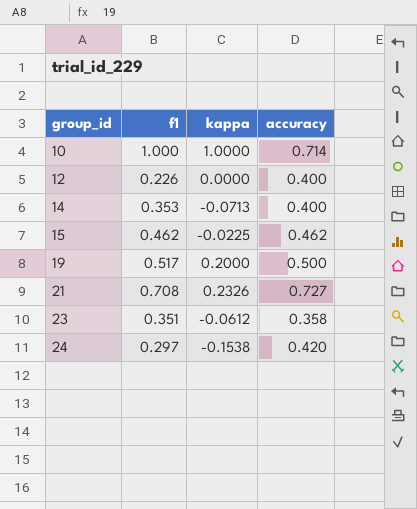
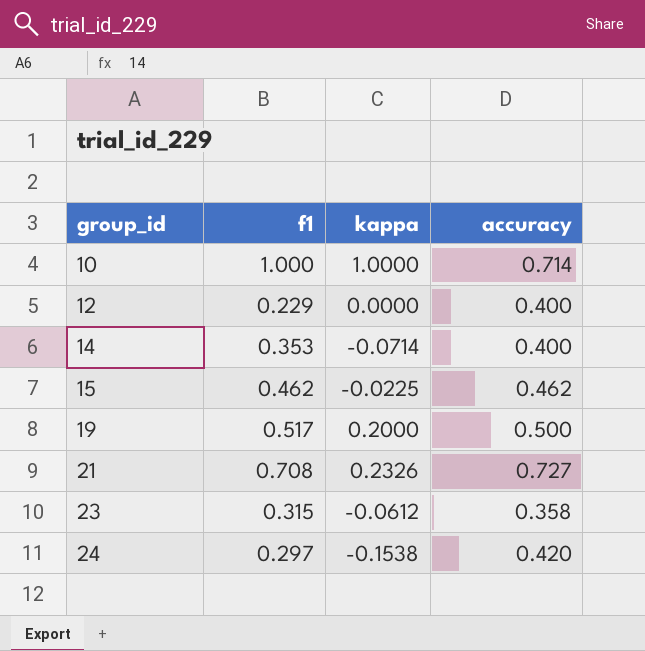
12 | f1: 0.226 -> 0.229
14 | kappa: -0.0713 -> -0.0714
23 | f1: 0.351 -> 0.315

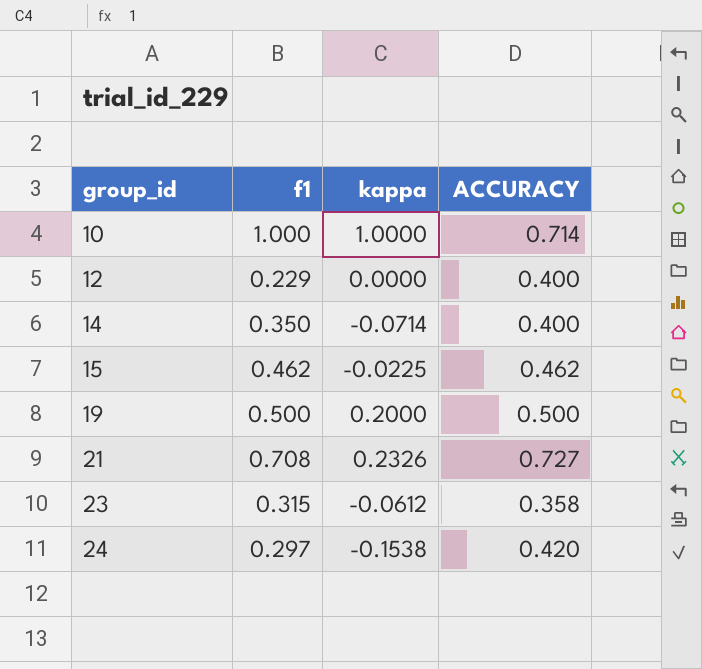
column name: accuracy -> ACCURACY
14 | f1: 0.353 -> 0.350
19 | f1: 0.517 -> 0.500

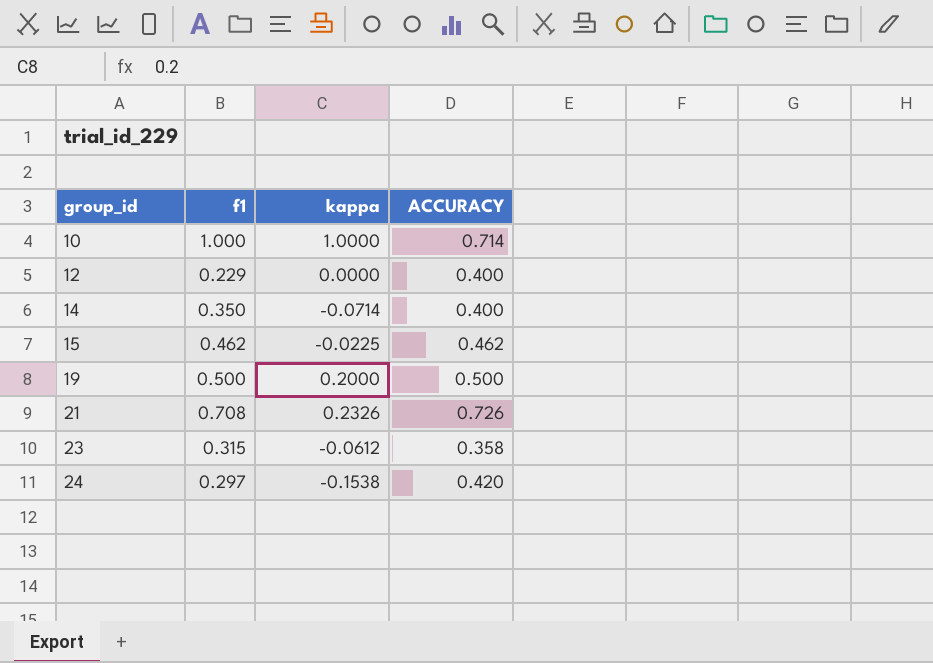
21 | ACCURACY: 0.727 -> 0.726

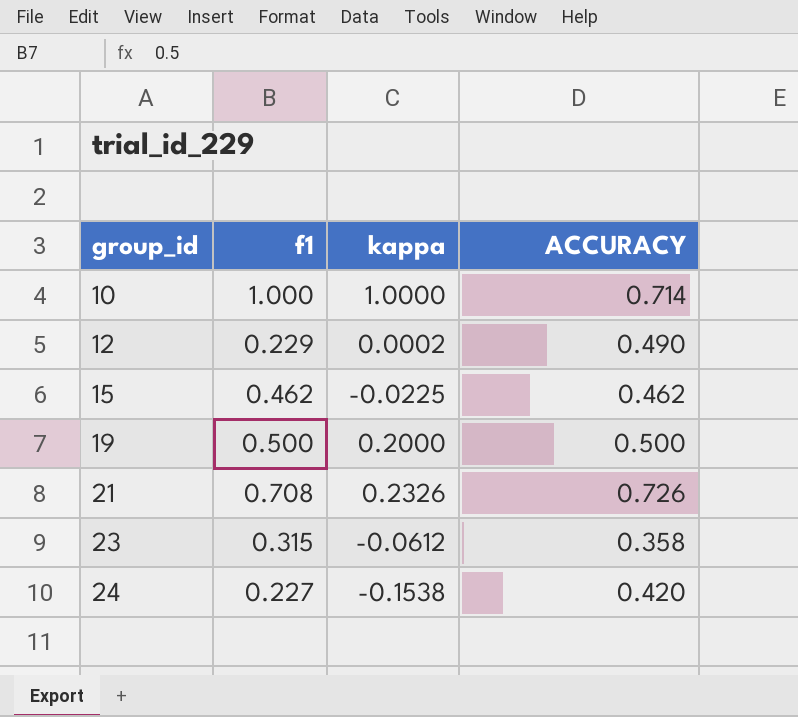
row 14: 0.350 | -0.0714 | 0.400 -> none
12 | kappa: 0.0000 -> 0.0002
12 | ACCURACY: 0.400 -> 0.490
24 | f1: 0.297 -> 0.227

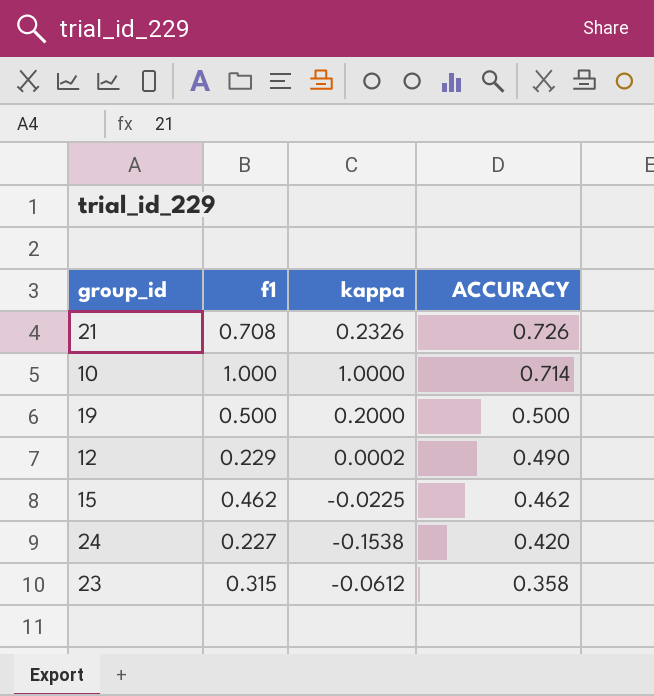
row order: group_id ascending -> ACCURACY descending

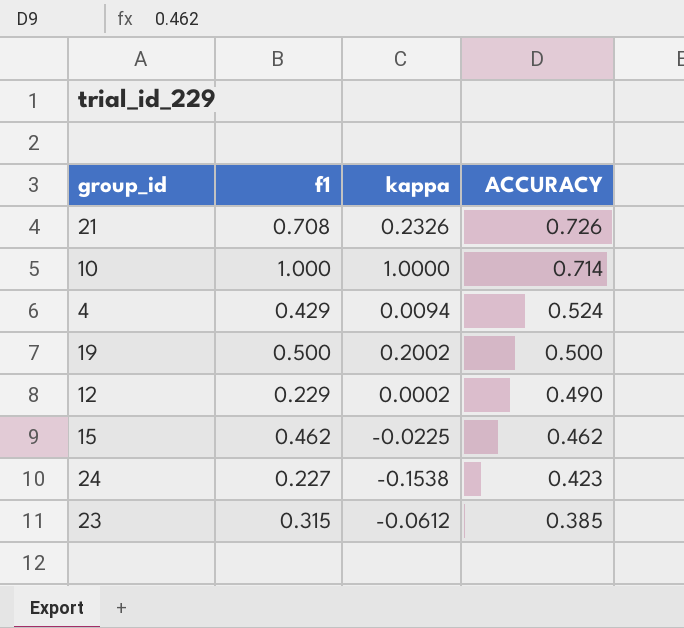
row 4: none -> 0.429 | 0.0094 | 0.524
19 | kappa: 0.2000 -> 0.2002
24 | ACCURACY: 0.420 -> 0.423
23 | ACCURACY: 0.358 -> 0.385

